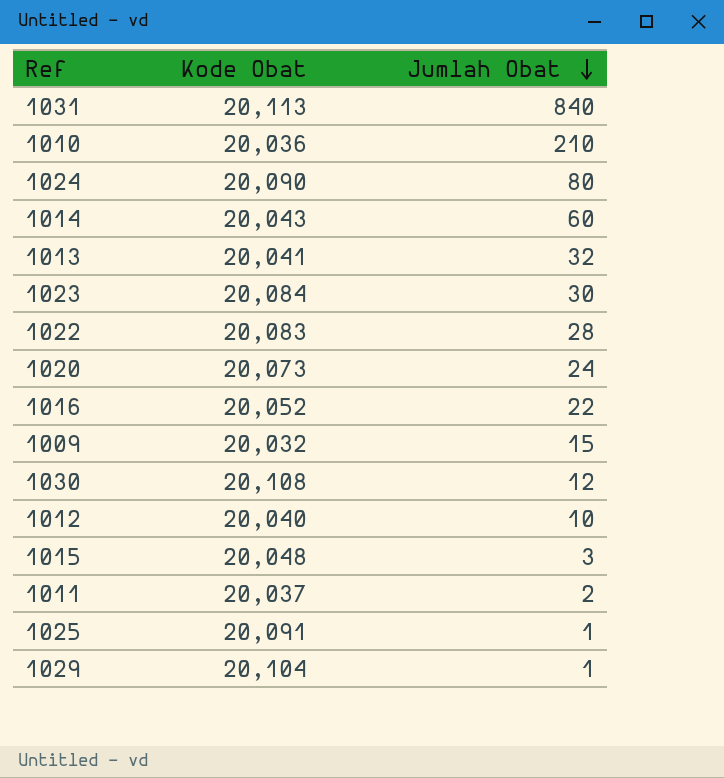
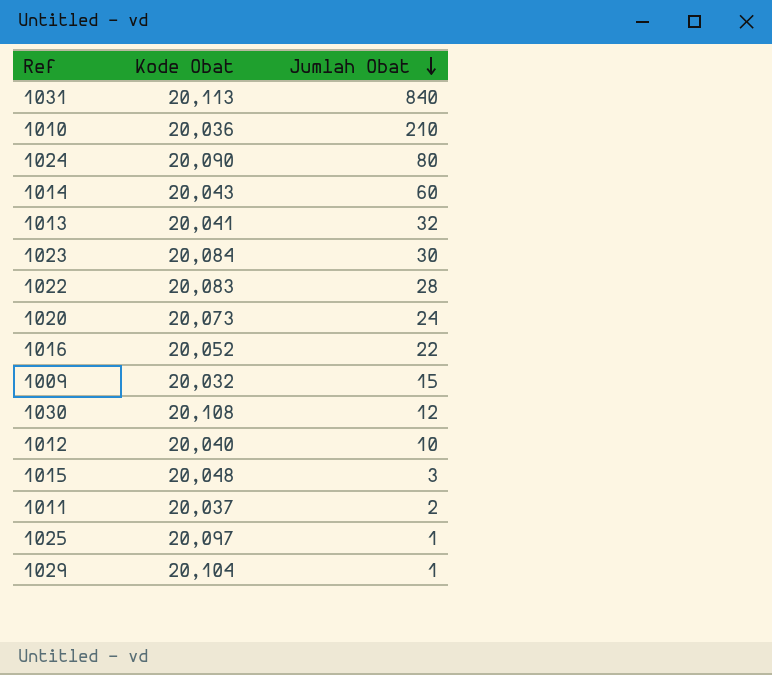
1025 | Kode Obat: 20,091 -> 20,097

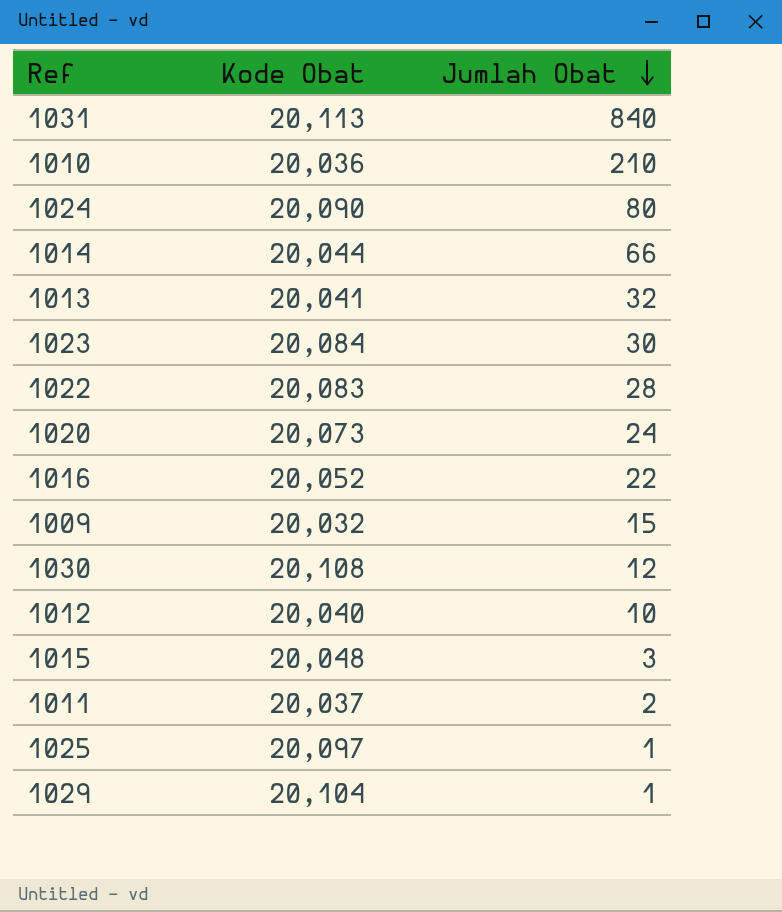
1014 | Kode Obat: 20,043 -> 20,044
1014 | Jumlah Obat: 60 -> 66

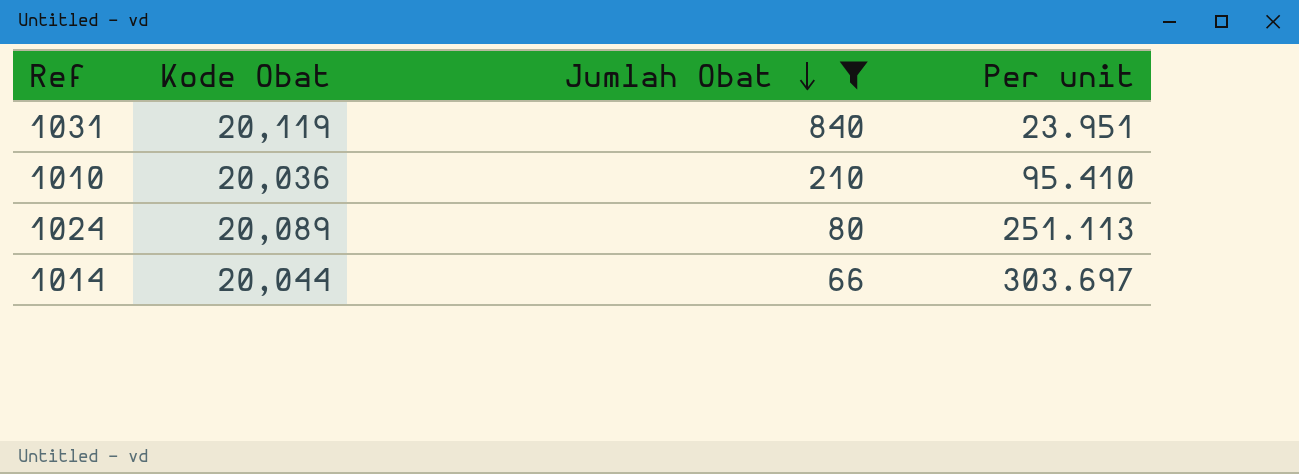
filter: none -> Jumlah Obat >= 66
column Per unit | formula: none -> [Kode Obat] / [Jumlah Obat]
1031 | Kode Obat: 20,113 -> 20,119
1024 | Kode Obat: 20,090 -> 20,089

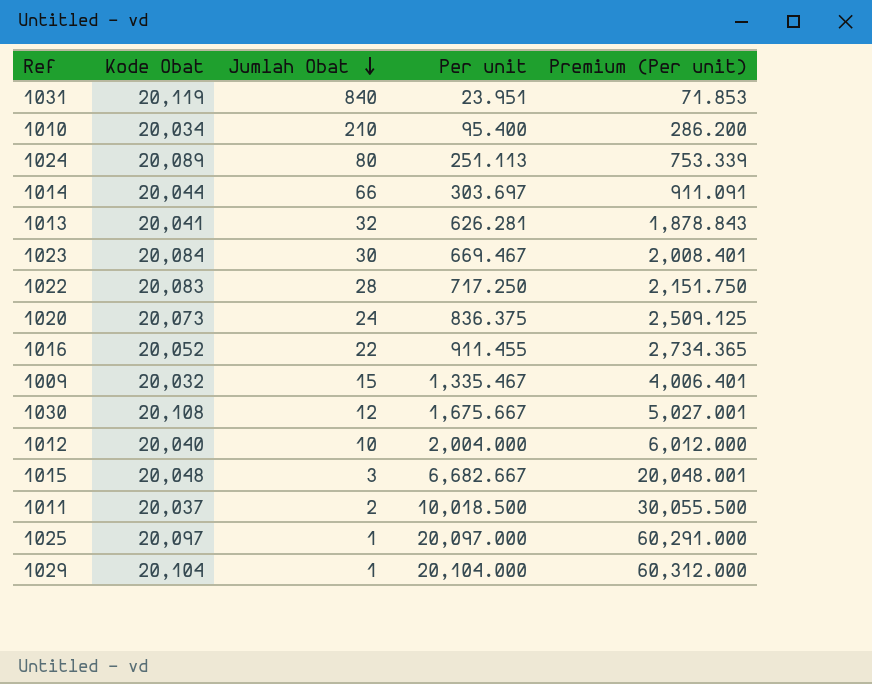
filter: Jumlah Obat >= 66 -> none
column Premium (Per unit) | formula: none -> [Per unit] * 3
1010 | Kode Obat: 20,036 -> 20,034
1010 | Per unit: 95.410 -> 95.400

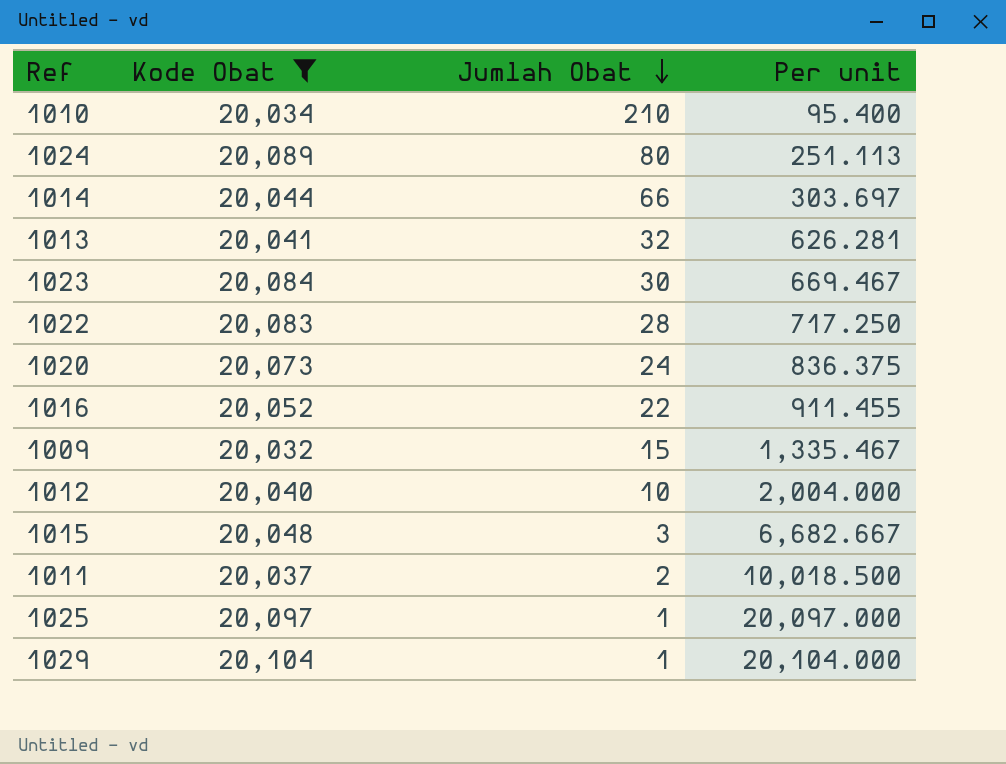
filter: none -> Kode Obat <= 20,104
column Premium (Per unit) | formula: [Per unit] * 3 -> none

